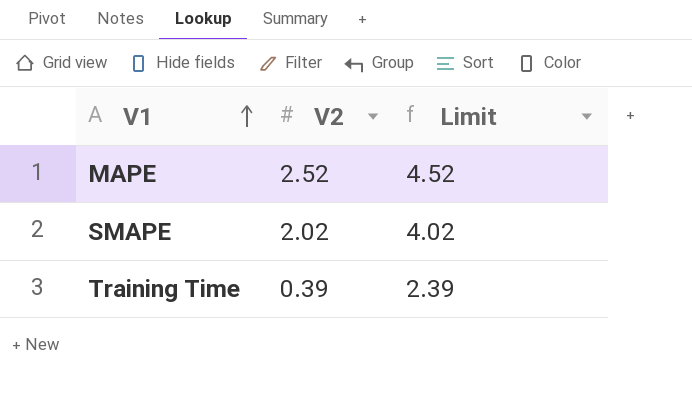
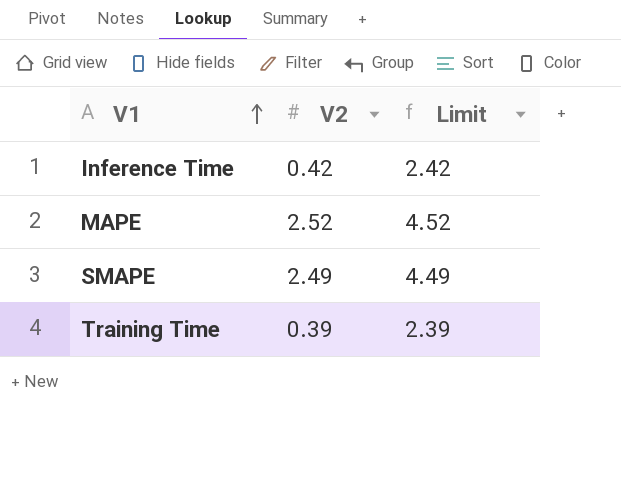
row Inference Time: none -> 0.42 | 2.42
SMAPE | V2: 2.02 -> 2.49
SMAPE | Limit: 4.02 -> 4.49

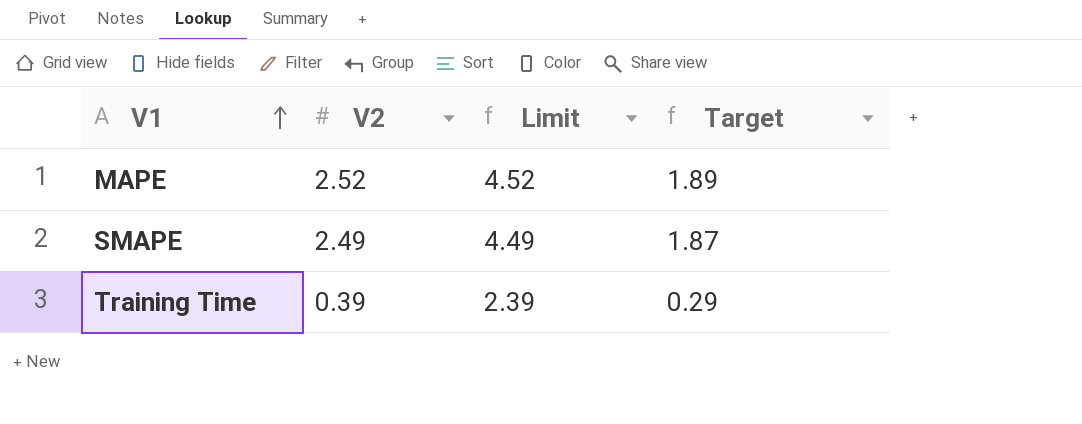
column Target | formula: none -> [V2] * 0.75
row Inference Time: 0.42 | 2.42 -> none

